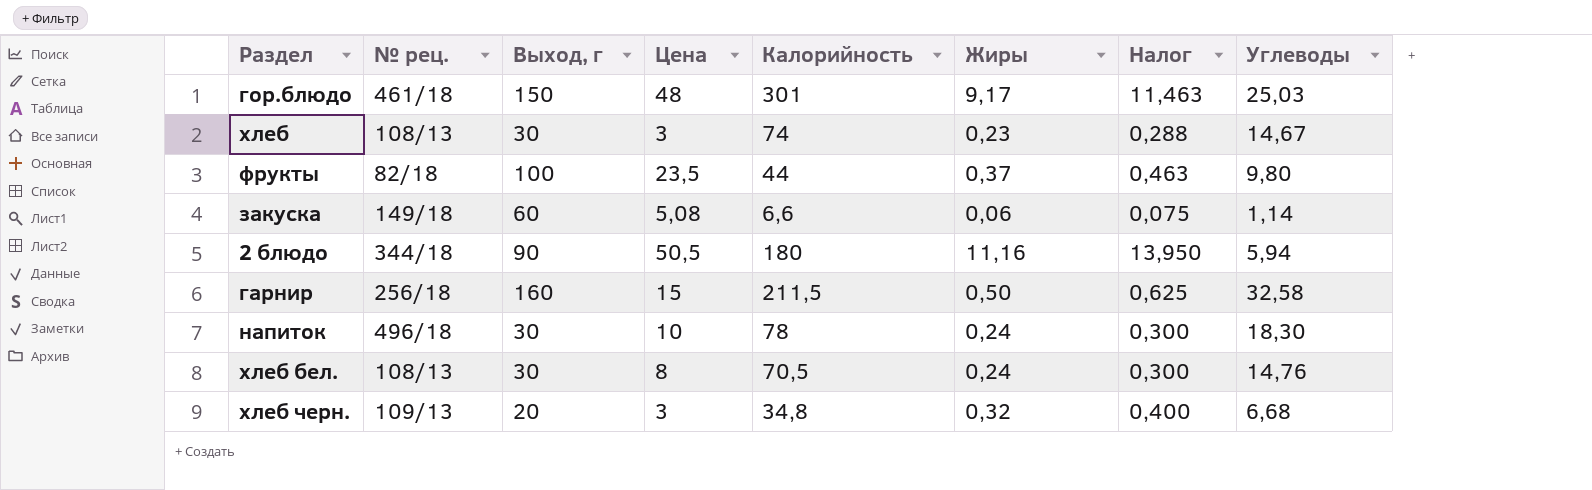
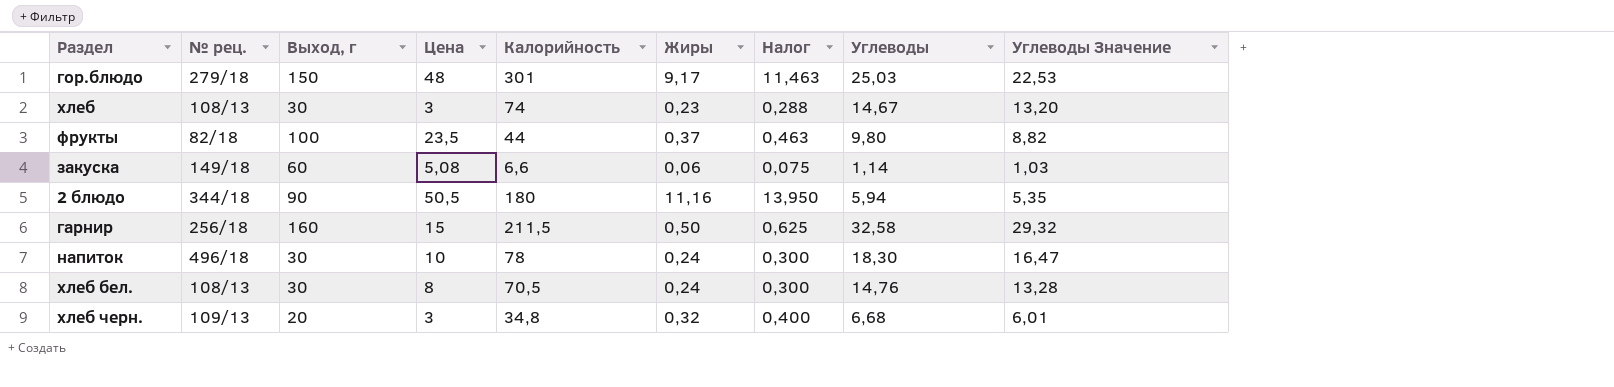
column Углеводы Значение | formula: none -> [Углеводы] * 0,9
гор.блюдо | № рец.: 461/18 -> 279/18

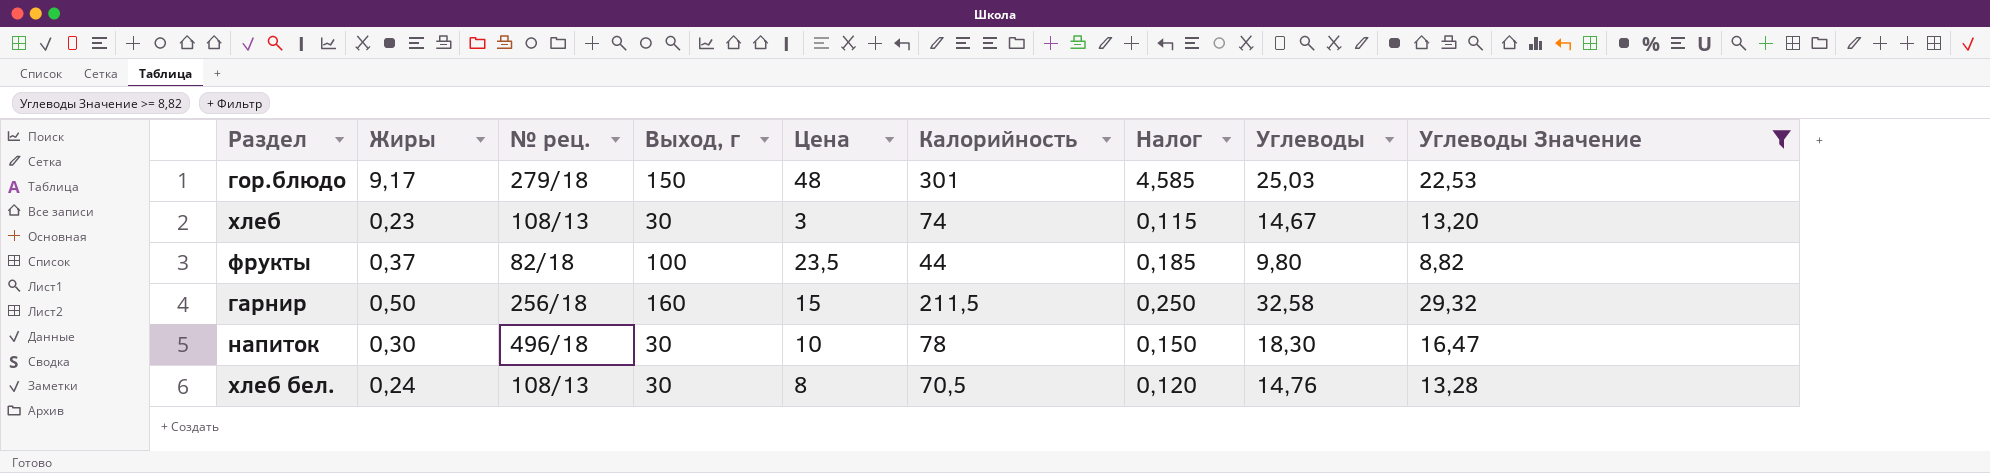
filter: none -> Углеводы Значение >= 8,82
column Жиры | position: 6 -> 2
column Налог | formula: [Жиры] * 1,25 -> [Жиры] * 0,5
напиток | Жиры: 0,24 -> 0,30

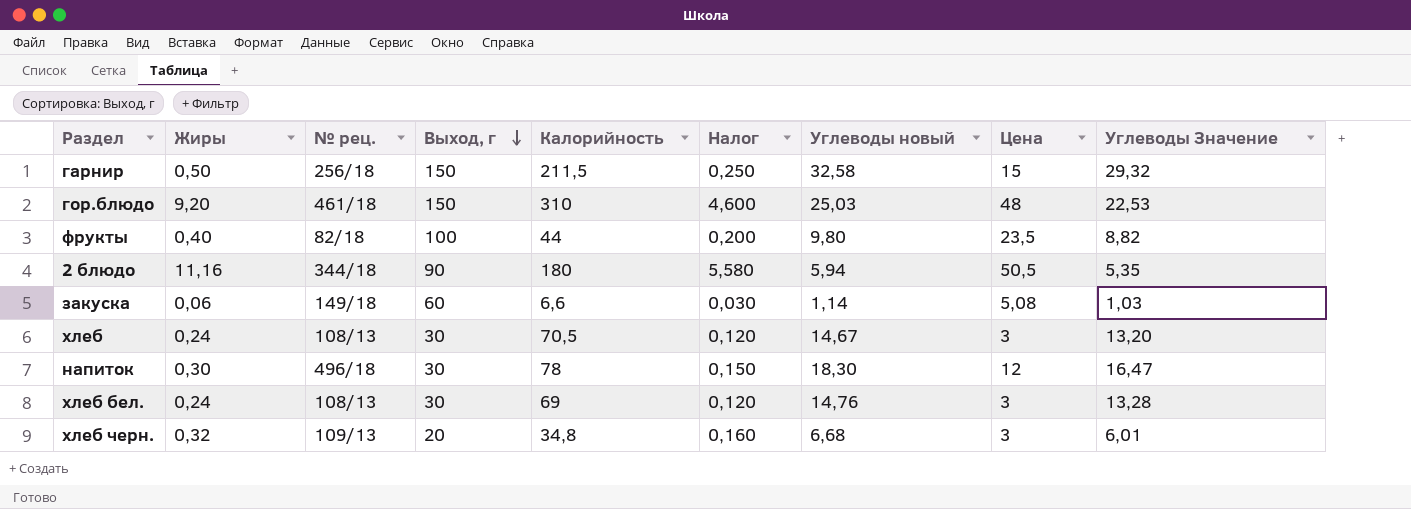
filter: Углеводы Значение >= 8,82 -> none
row order: none -> Выход, г descending
column name: Углеводы -> Углеводы новый
column Цена | position: 5 -> 8
гарнир | Выход, г: 160 -> 150
гор.блюдо | Жиры: 9,17 -> 9,20
гор.блюдо | № рец.: 279/18 -> 461/18
гор.блюдо | Калорийность: 301 -> 310
гор.блюдо | Налог: 4,585 -> 4,600
фрукты | Жиры: 0,37 -> 0,40
фрукты | Налог: 0,185 -> 0,200
хлеб | Жиры: 0,23 -> 0,24
хлеб | Калорийность: 74 -> 70,5
хлеб | Налог: 0,115 -> 0,120
напиток | Цена: 10 -> 12
хлеб бел. | Калорийность: 70,5 -> 69
хлеб бел. | Цена: 8 -> 3

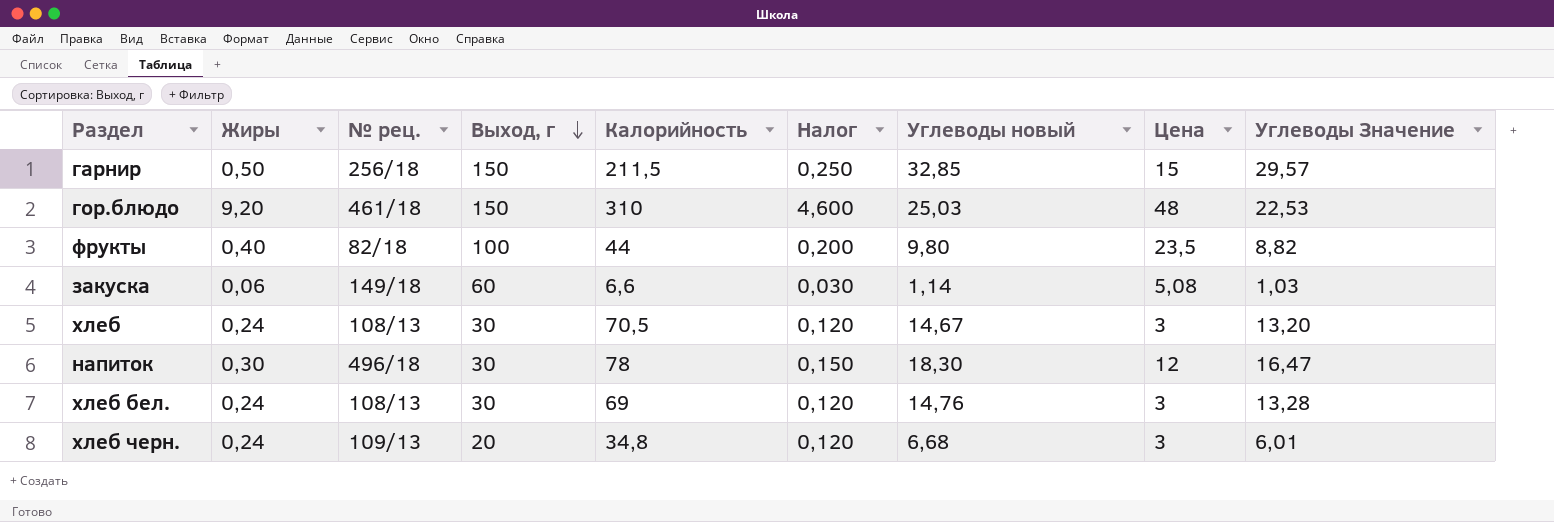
row 2 блюдо: 11,16 | 344/18 | 90 | 180 | 5,580 | 5,94 | 50,5 | 5,35 -> none
гарнир | Углеводы новый: 32,58 -> 32,85
гарнир | Углеводы Значение: 29,32 -> 29,57
хлеб черн. | Жиры: 0,32 -> 0,24
хлеб черн. | Налог: 0,160 -> 0,120

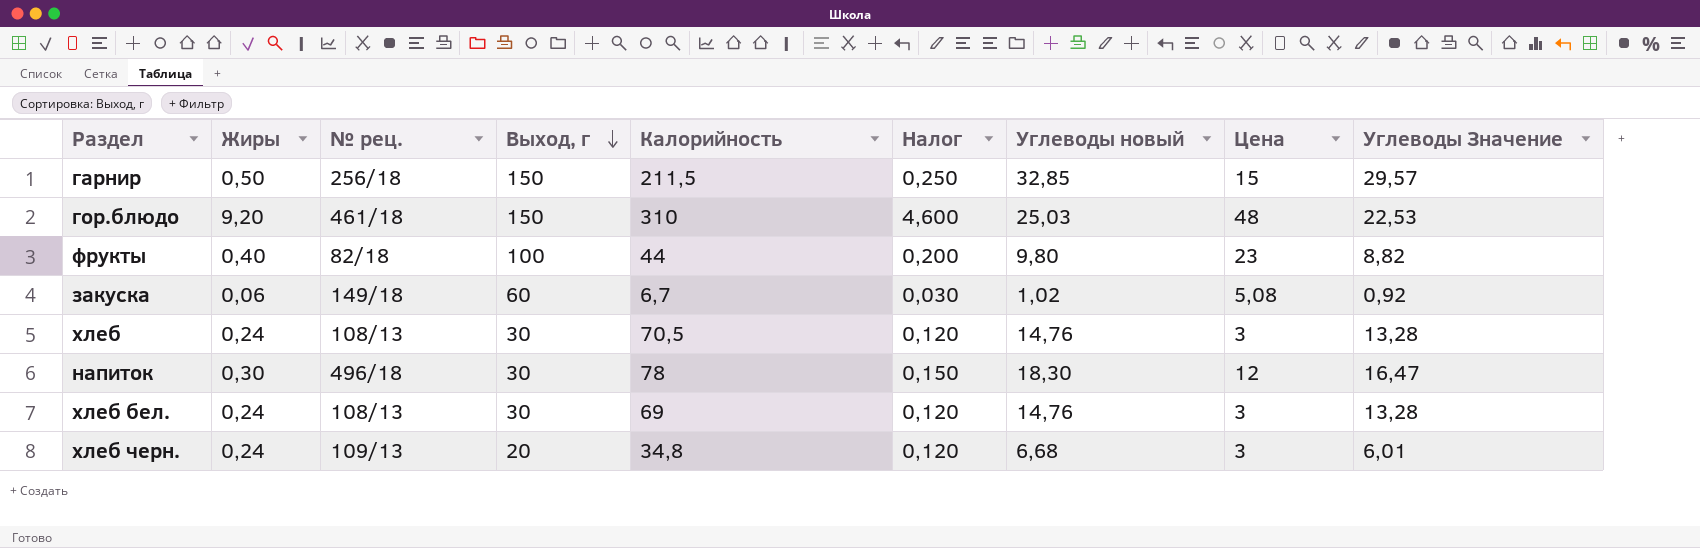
фрукты | Цена: 23,5 -> 23
закуска | Калорийность: 6,6 -> 6,7
закуска | Углеводы новый: 1,14 -> 1,02
закуска | Углеводы Значение: 1,03 -> 0,92
хлеб | Углеводы новый: 14,67 -> 14,76
хлеб | Углеводы Значение: 13,20 -> 13,28

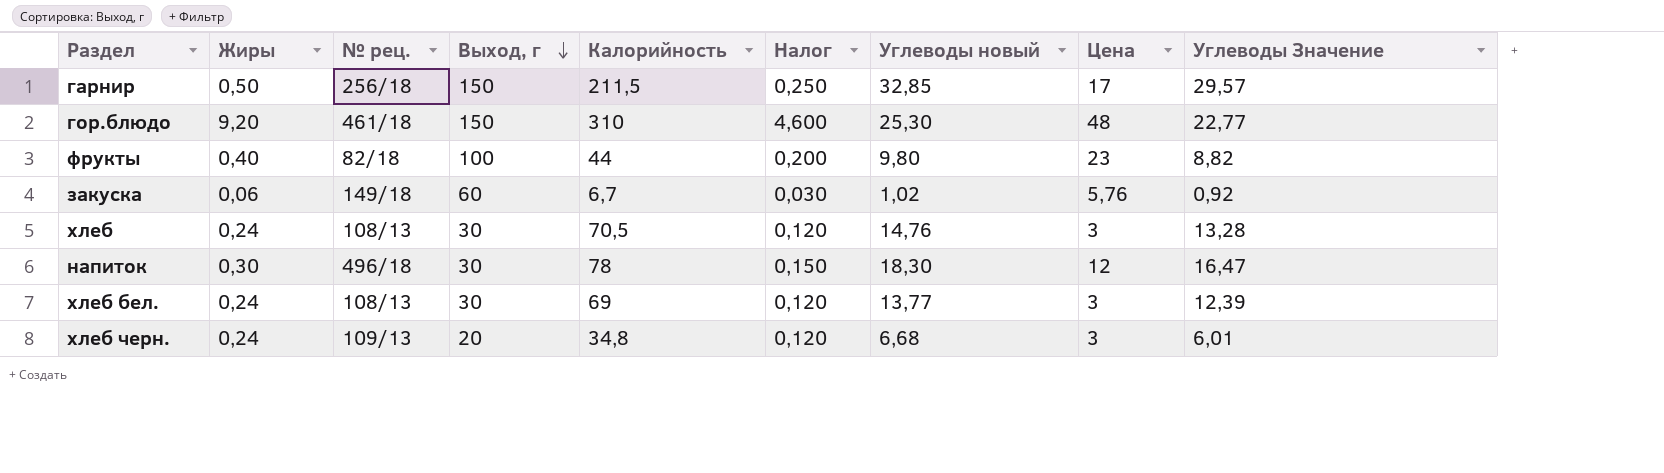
гарнир | Цена: 15 -> 17
гор.блюдо | Углеводы новый: 25,03 -> 25,30
гор.блюдо | Углеводы Значение: 22,53 -> 22,77
закуска | Цена: 5,08 -> 5,76
хлеб бел. | Углеводы новый: 14,76 -> 13,77
хлеб бел. | Углеводы Значение: 13,28 -> 12,39

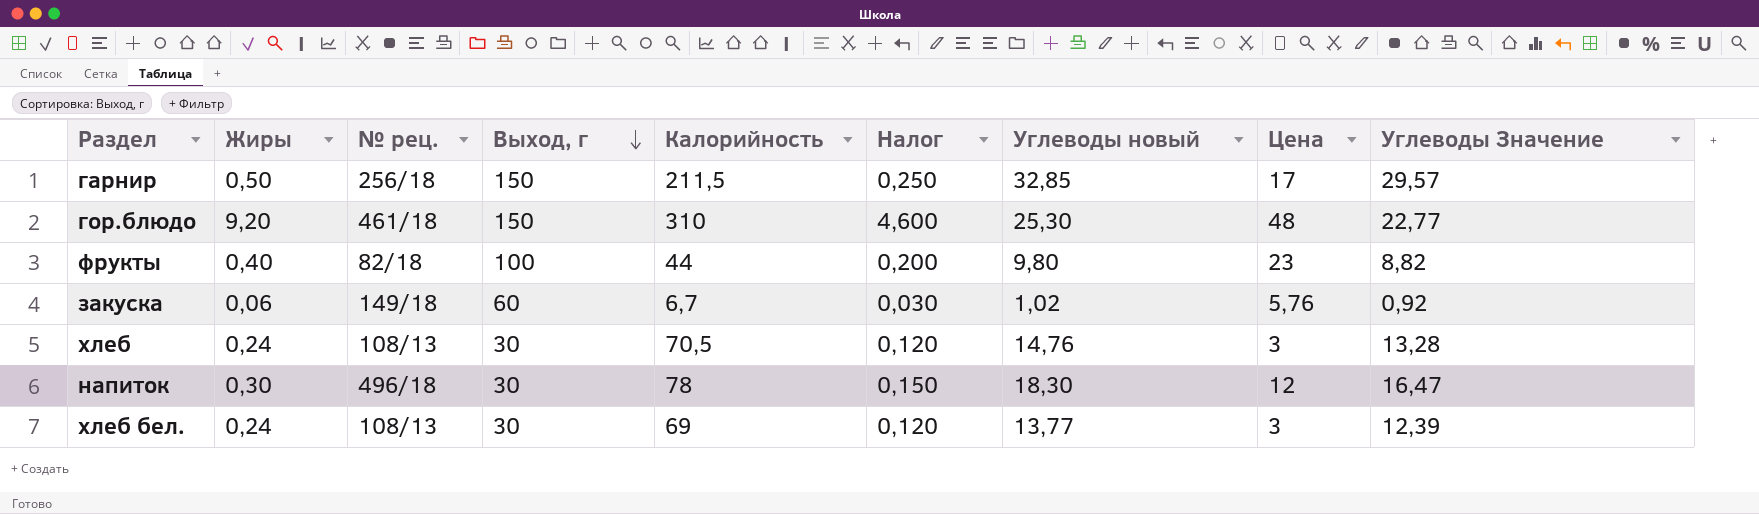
row хлеб черн.: 0,24 | 109/13 | 20 | 34,8 | 0,120 | 6,68 | 3 | 6,01 -> none

